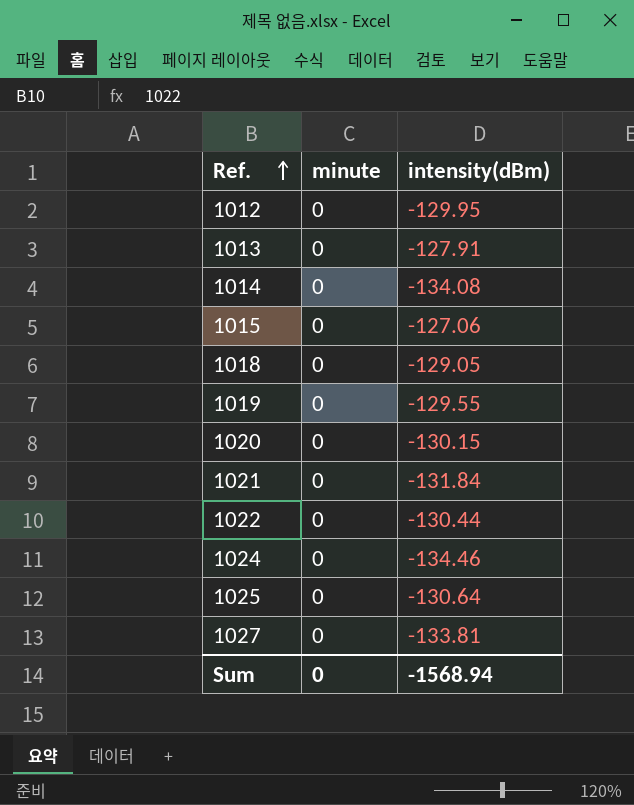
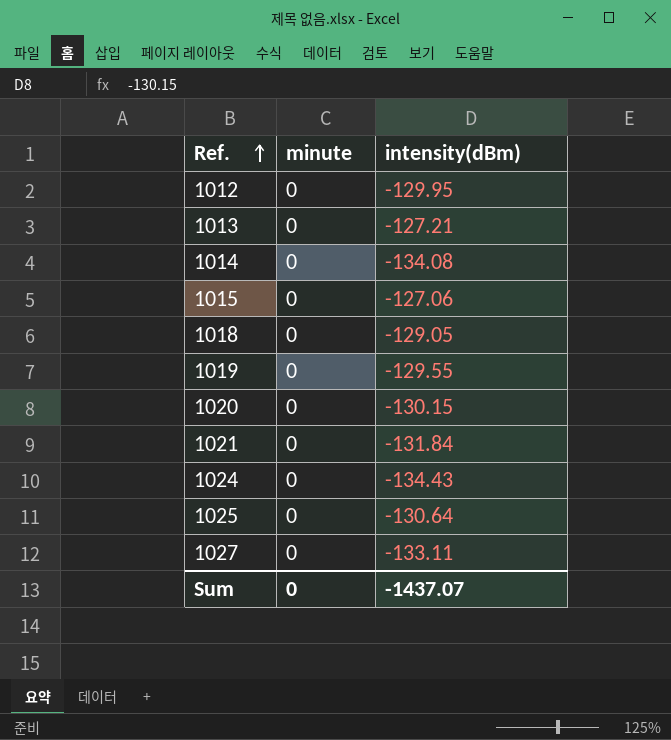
row 1022: 0 | -130.44 -> none
1013 | intensity(dBm): -127.91 -> -127.21
1024 | intensity(dBm): -134.46 -> -134.43
1027 | intensity(dBm): -133.81 -> -133.11
Sum | intensity(dBm): -1568.94 -> -1437.07

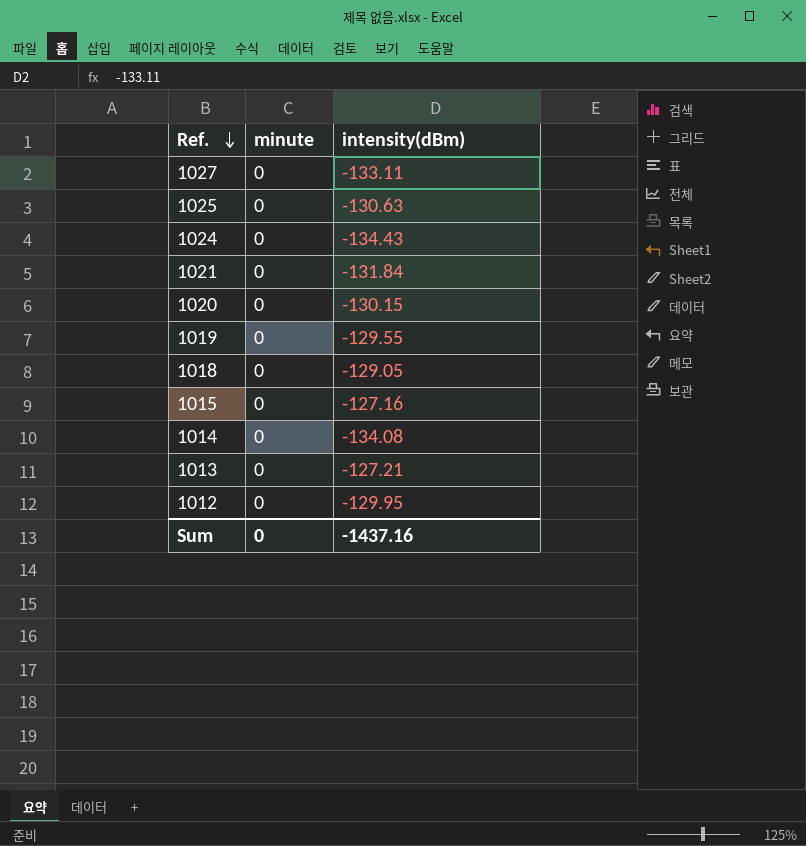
row order: Ref. ascending -> Ref. descending
1025 | intensity(dBm): -130.64 -> -130.63
1015 | intensity(dBm): -127.06 -> -127.16
Sum | intensity(dBm): -1437.07 -> -1437.16

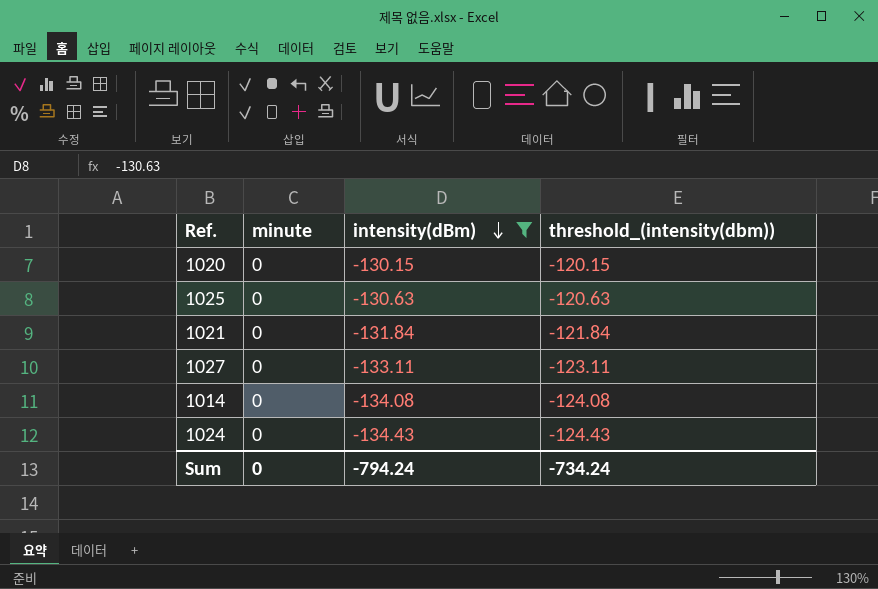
filter: none -> intensity(dBm) <= -130.15
row order: Ref. descending -> intensity(dBm) descending
column threshold_(intensity(dbm)) | formula: none -> [intensity(dBm)] + 10
Sum | intensity(dBm): -1437.16 -> -794.24

